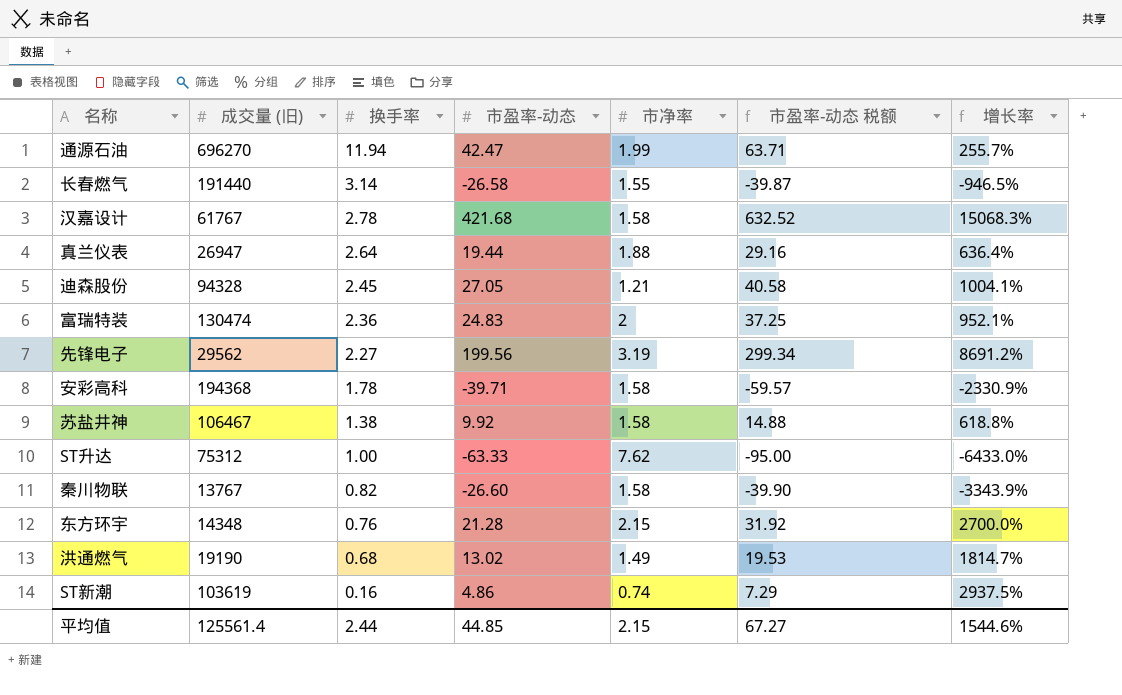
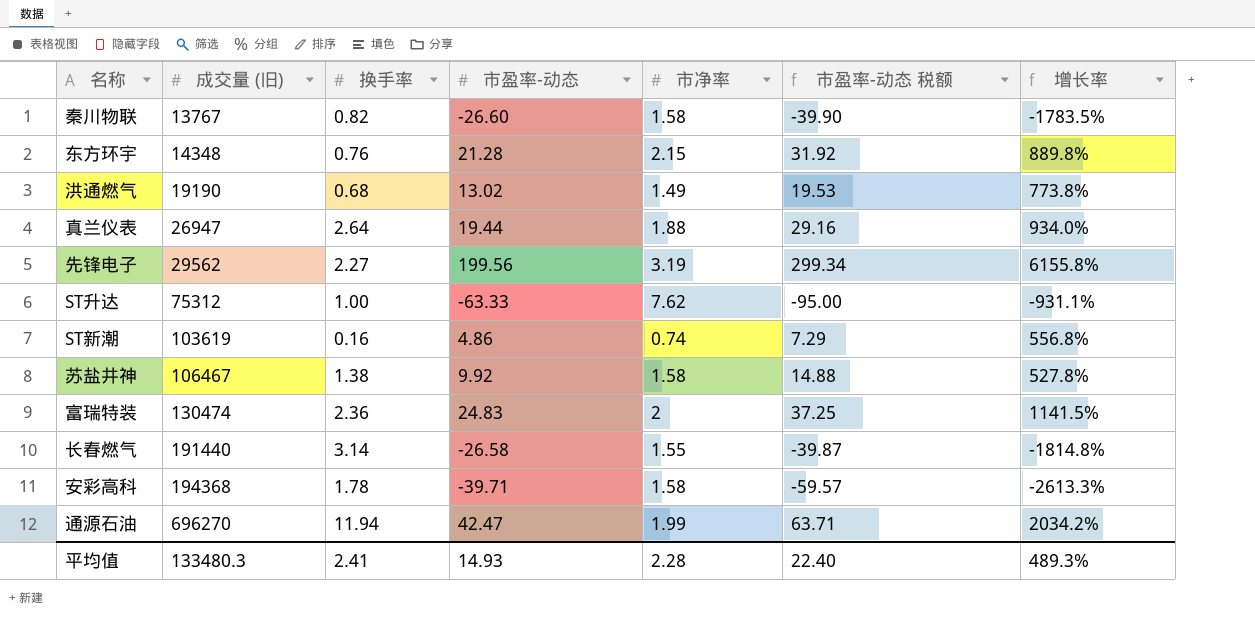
row order: 换手率 descending -> 成交量 (旧) ascending
column 增长率 | formula: ([市盈率-动态] - [换手率]) / [换手率] -> ([市盈率-动态] - [市净率]) / [市净率]
row 汉嘉设计: 61767 | 2.78 | 421.68 | 1.58 | 632.52 | 15068.3% -> none
row 迪森股份: 94328 | 2.45 | 27.05 | 1.21 | 40.58 | 1004.1% -> none
平均值 | 成交量 (旧): 125561.4 -> 133480.3
平均值 | 换手率: 2.44 -> 2.41
平均值 | 市盈率-动态: 44.85 -> 14.93
平均值 | 市净率: 2.15 -> 2.28
平均值 | 市盈率-动态 税额: 67.27 -> 22.40
平均值 | 增长率: 1544.6% -> 489.3%

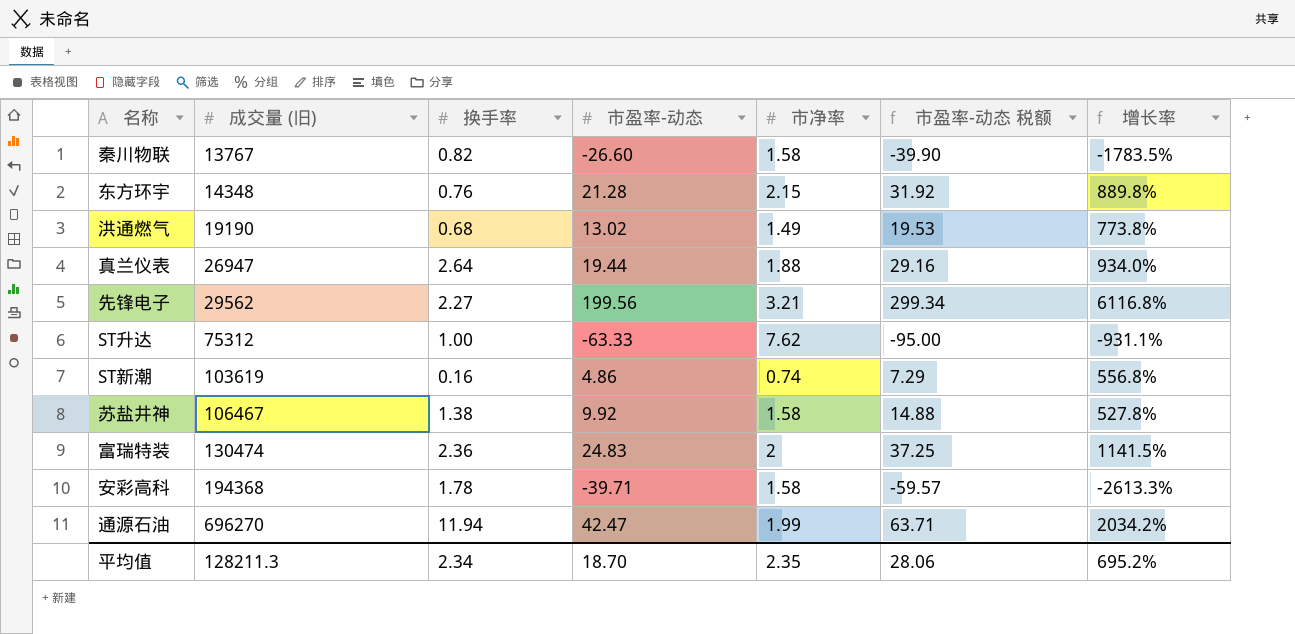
row 长春燃气: 191440 | 3.14 | -26.58 | 1.55 | -39.87 | -1814.8% -> none
先锋电子 | 市净率: 3.19 -> 3.21
先锋电子 | 增长率: 6155.8% -> 6116.8%
平均值 | 成交量 (旧): 133480.3 -> 128211.3
平均值 | 换手率: 2.41 -> 2.34
平均值 | 市盈率-动态: 14.93 -> 18.70
平均值 | 市净率: 2.28 -> 2.35
平均值 | 市盈率-动态 税额: 22.40 -> 28.06
平均值 | 增长率: 489.3% -> 695.2%

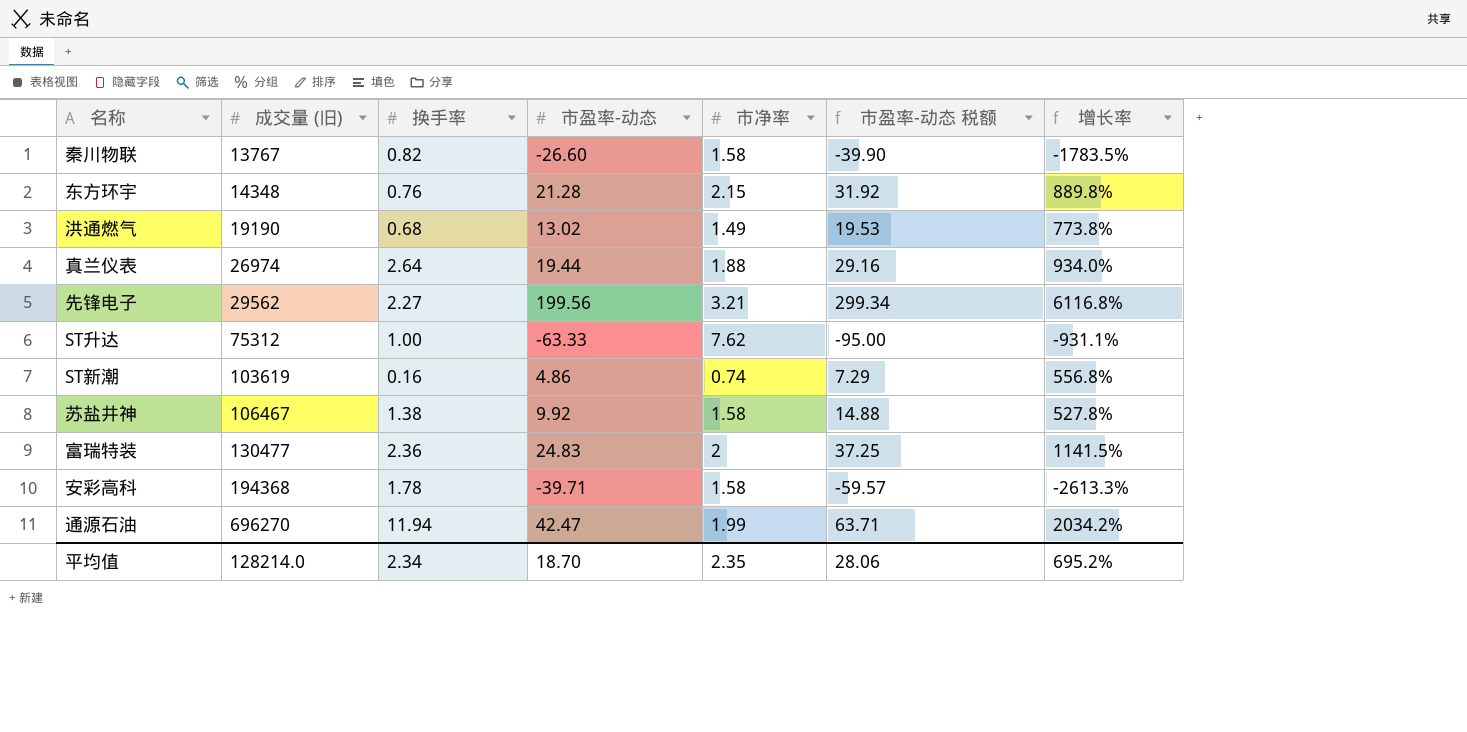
真兰仪表 | 成交量 (旧): 26947 -> 26974
富瑞特装 | 成交量 (旧): 130474 -> 130477
平均值 | 成交量 (旧): 128211.3 -> 128214.0

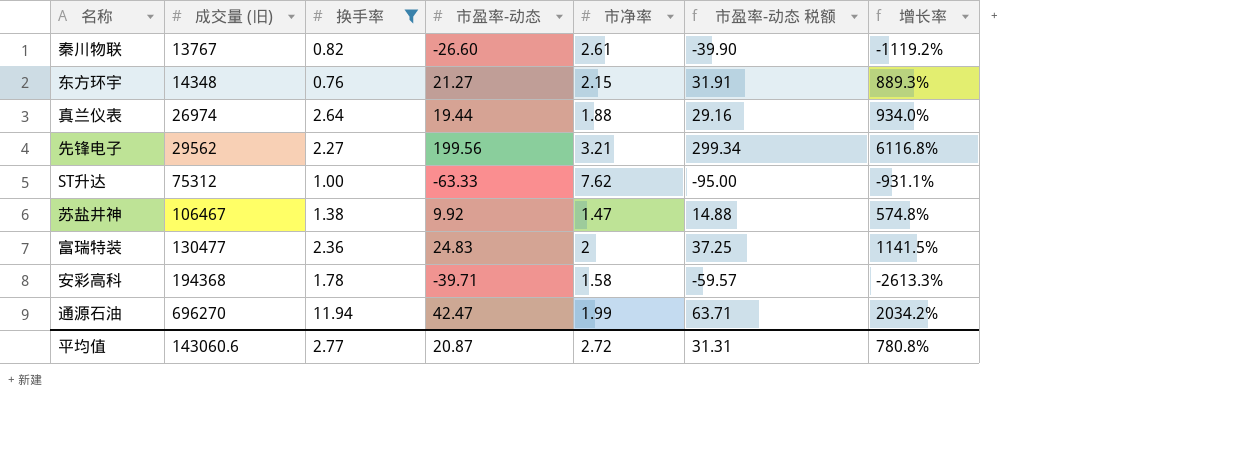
filter: none -> 换手率 >= 0.76
秦川物联 | 市净率: 1.58 -> 2.61
秦川物联 | 增长率: -1783.5% -> -1119.2%
东方环宇 | 市盈率-动态: 21.28 -> 21.27
东方环宇 | 市盈率-动态 税额: 31.92 -> 31.91
东方环宇 | 增长率: 889.8% -> 889.3%
苏盐井神 | 市净率: 1.58 -> 1.47
苏盐井神 | 增长率: 527.8% -> 574.8%
平均值 | 成交量 (旧): 128214.0 -> 143060.6
平均值 | 换手率: 2.34 -> 2.77
平均值 | 市盈率-动态: 18.70 -> 20.87
平均值 | 市净率: 2.35 -> 2.72
平均值 | 市盈率-动态 税额: 28.06 -> 31.31
平均值 | 增长率: 695.2% -> 780.8%

